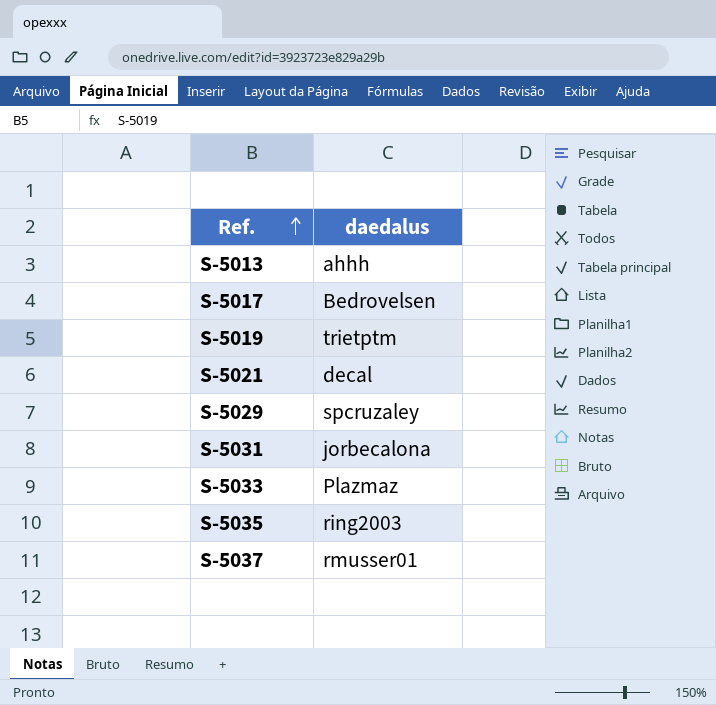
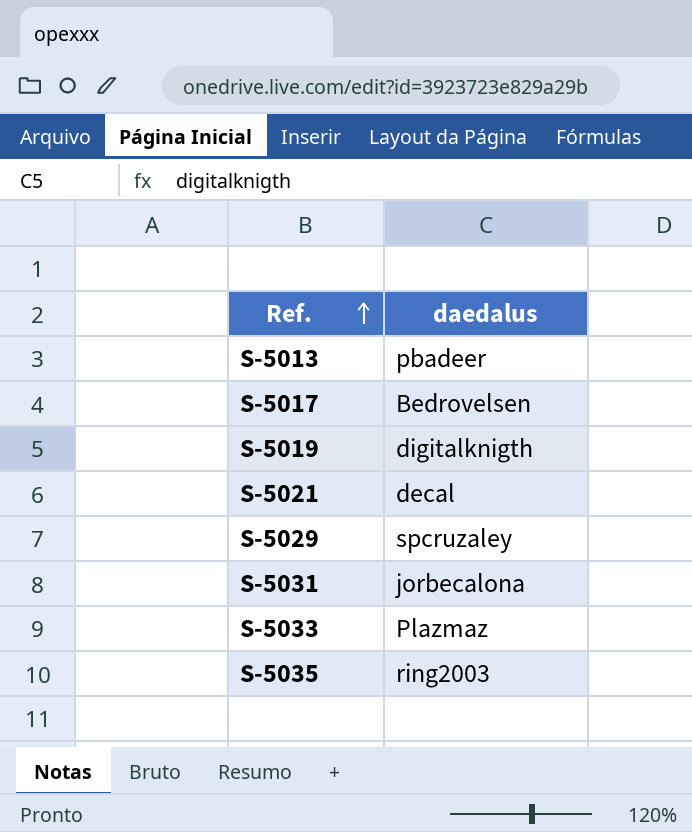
row S-5037: rmusser01 -> none
S-5013 | daedalus: ahhh -> pbadeer
S-5019 | daedalus: trietptm -> digitalknigth

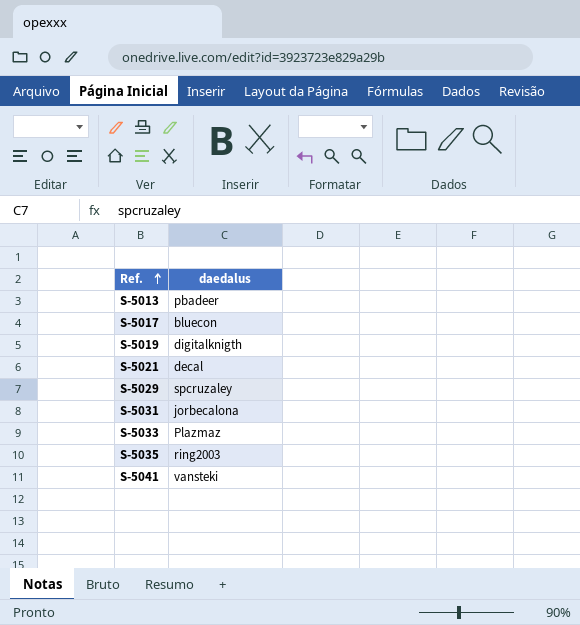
S-5017 | daedalus: Bedrovelsen -> bluecon
row S-5041: none -> vansteki

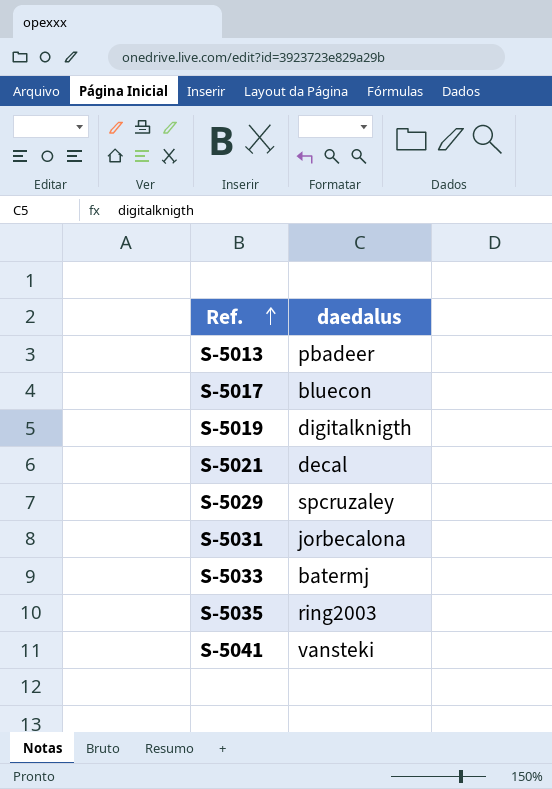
S-5033 | daedalus: Plazmaz -> batermj

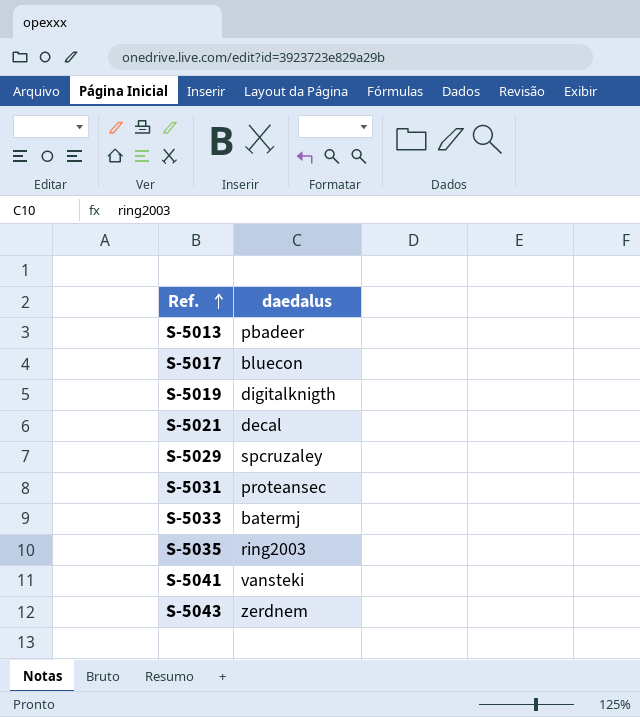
S-5031 | daedalus: jorbecalona -> proteansec
row S-5043: none -> zerdnem

